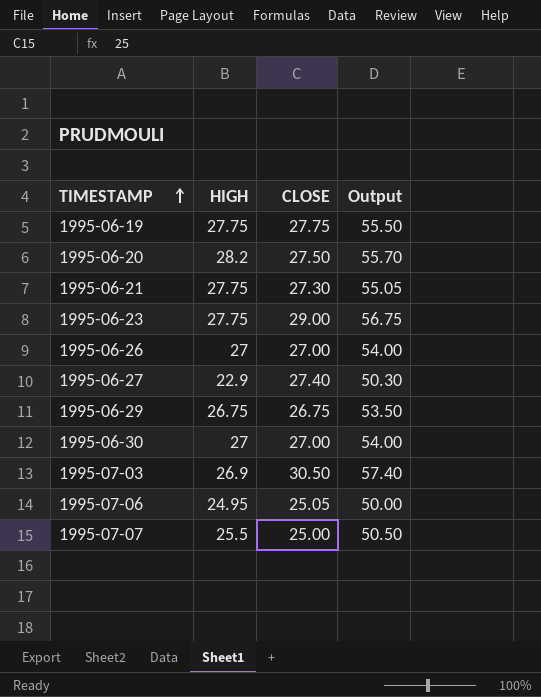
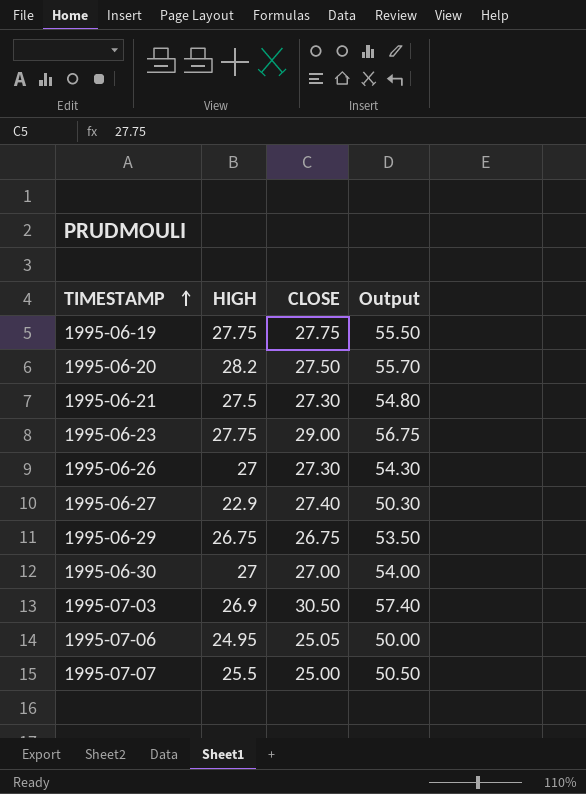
1995-06-21 | HIGH: 27.75 -> 27.5
1995-06-21 | Output: 55.05 -> 54.80
1995-06-26 | CLOSE: 27.00 -> 27.30
1995-06-26 | Output: 54.00 -> 54.30

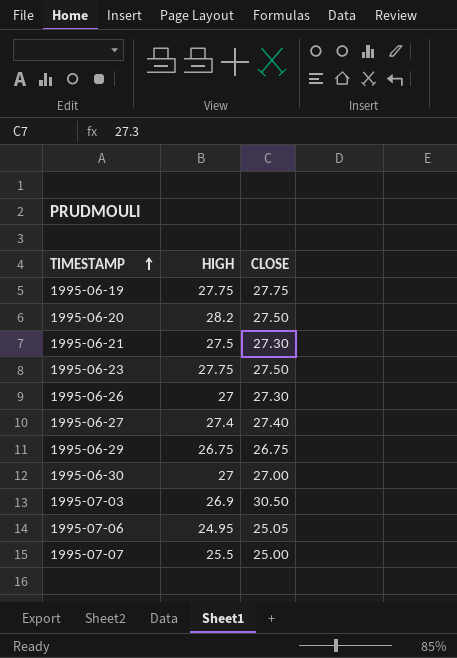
column Output | formula: [HIGH] + [CLOSE] -> none
1995-06-23 | CLOSE: 29.00 -> 27.50
1995-06-27 | HIGH: 22.9 -> 27.4

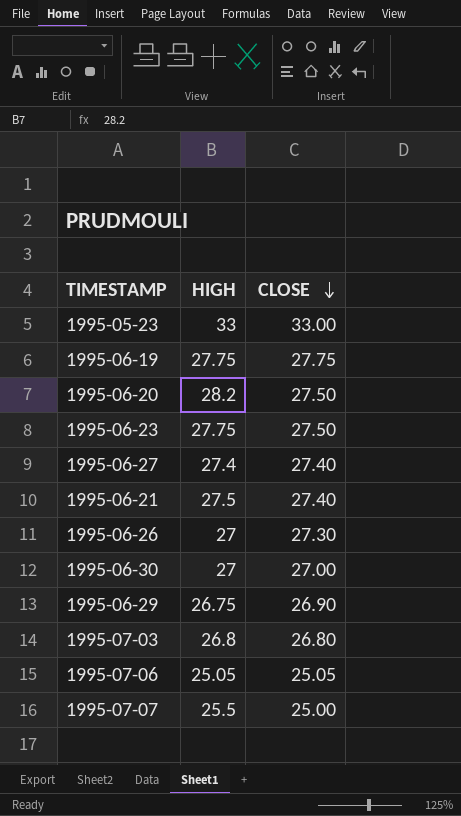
row order: TIMESTAMP ascending -> CLOSE descending
row 1995-05-23: none -> 33 | 33.00
1995-06-21 | CLOSE: 27.30 -> 27.40
1995-06-29 | CLOSE: 26.75 -> 26.90
1995-07-03 | HIGH: 26.9 -> 26.8
1995-07-03 | CLOSE: 30.50 -> 26.80
1995-07-06 | HIGH: 24.95 -> 25.05

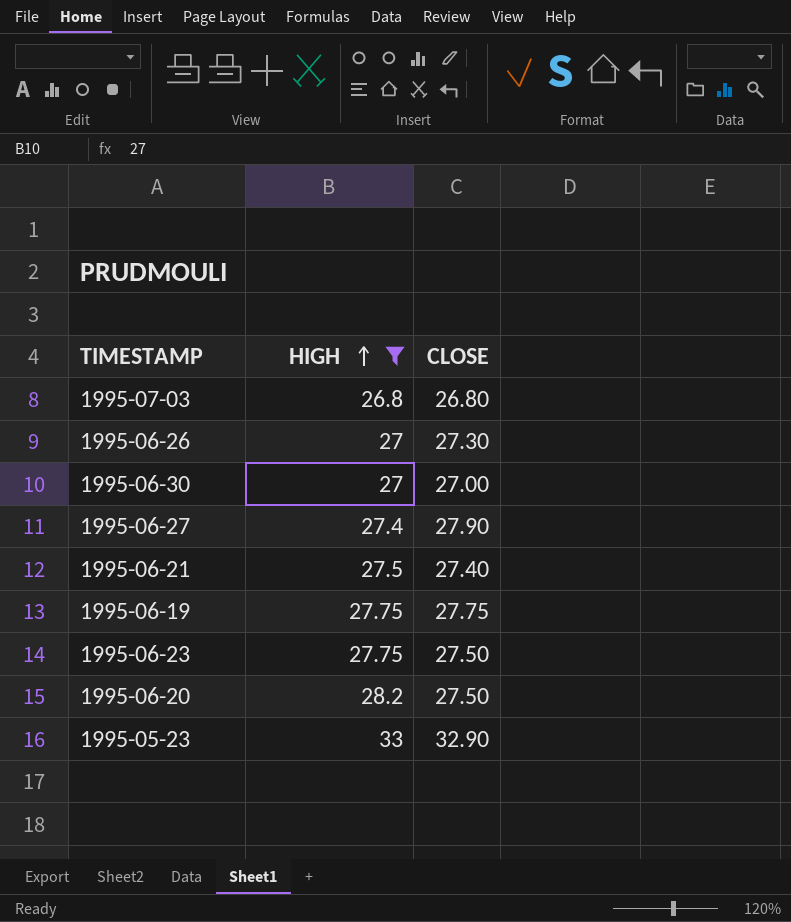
filter: none -> HIGH >= 26.8
row order: CLOSE descending -> HIGH ascending
1995-06-27 | CLOSE: 27.40 -> 27.90
1995-05-23 | CLOSE: 33.00 -> 32.90

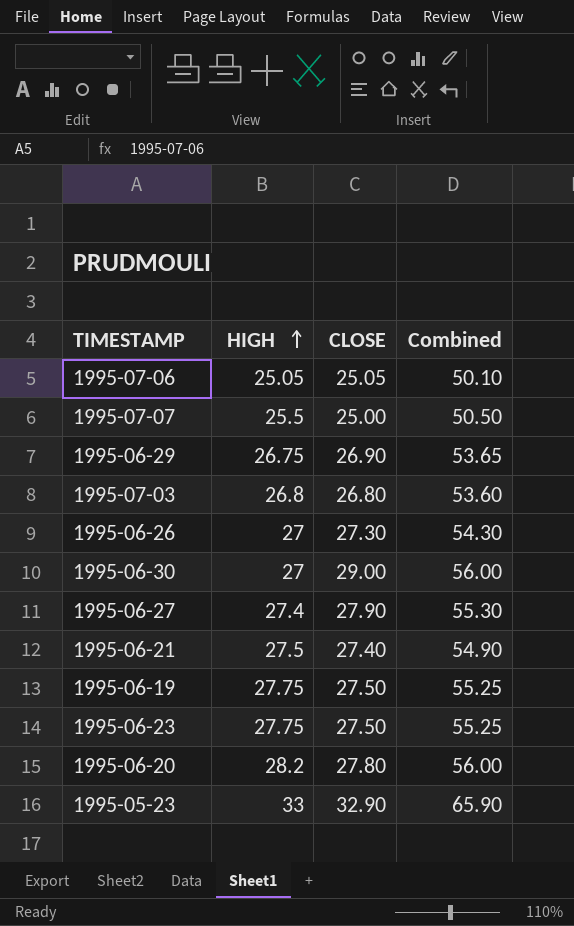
filter: HIGH >= 26.8 -> none
column Combined | formula: none -> [HIGH] + [CLOSE]
1995-06-30 | CLOSE: 27.00 -> 29.00
1995-06-19 | CLOSE: 27.75 -> 27.50
1995-06-20 | CLOSE: 27.50 -> 27.80

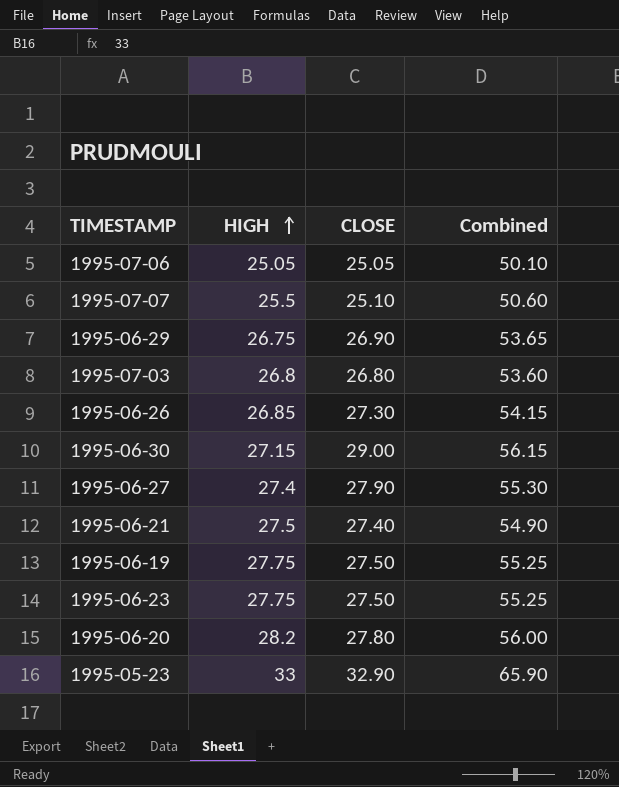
1995-07-07 | CLOSE: 25.00 -> 25.10
1995-07-07 | Combined: 50.50 -> 50.60
1995-06-26 | HIGH: 27 -> 26.85
1995-06-26 | Combined: 54.30 -> 54.15
1995-06-30 | HIGH: 27 -> 27.15
1995-06-30 | Combined: 56.00 -> 56.15

